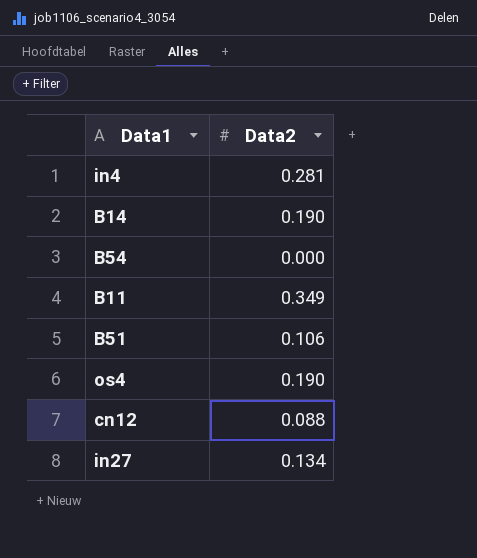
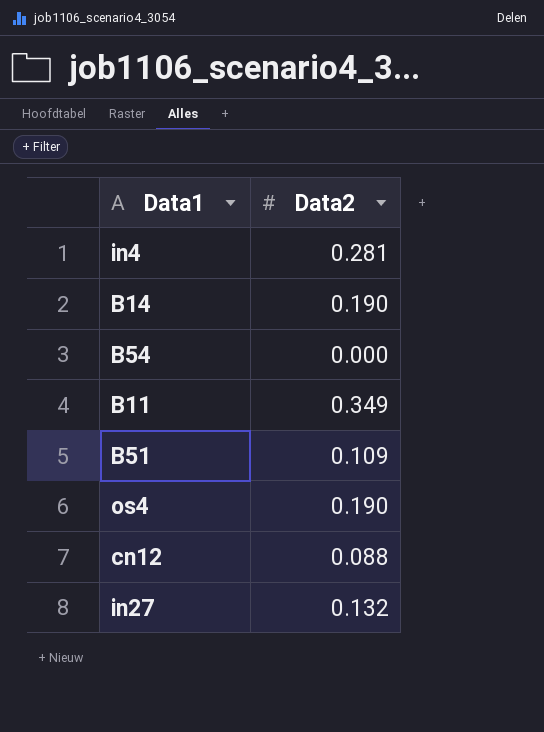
B51 | Data2: 0.106 -> 0.109
in27 | Data2: 0.134 -> 0.132

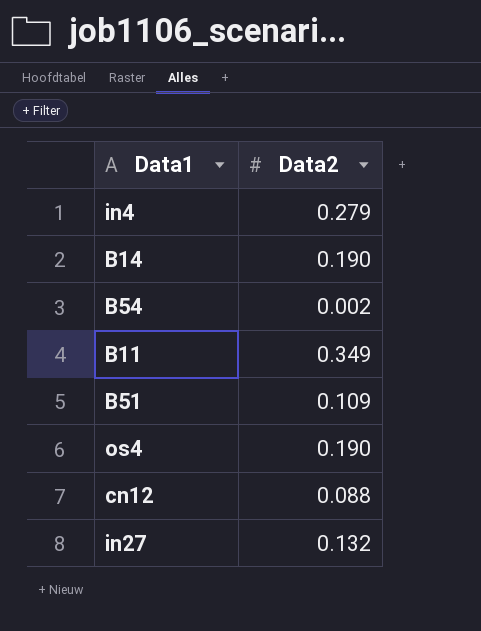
in4 | Data2: 0.281 -> 0.279
B54 | Data2: 0.000 -> 0.002

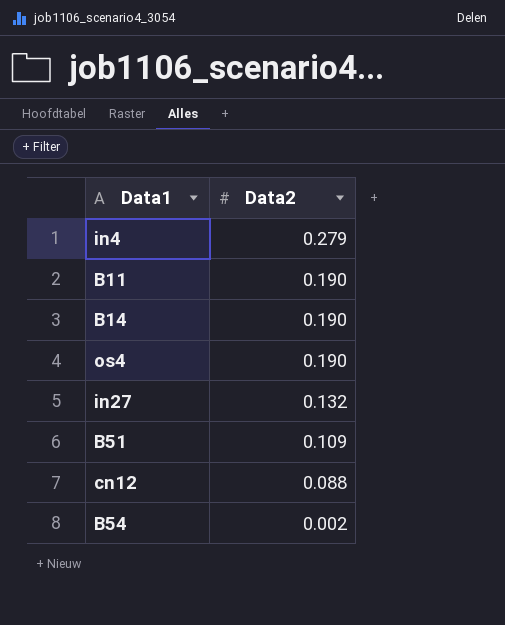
row order: none -> Data2 descending
B11 | Data2: 0.349 -> 0.190

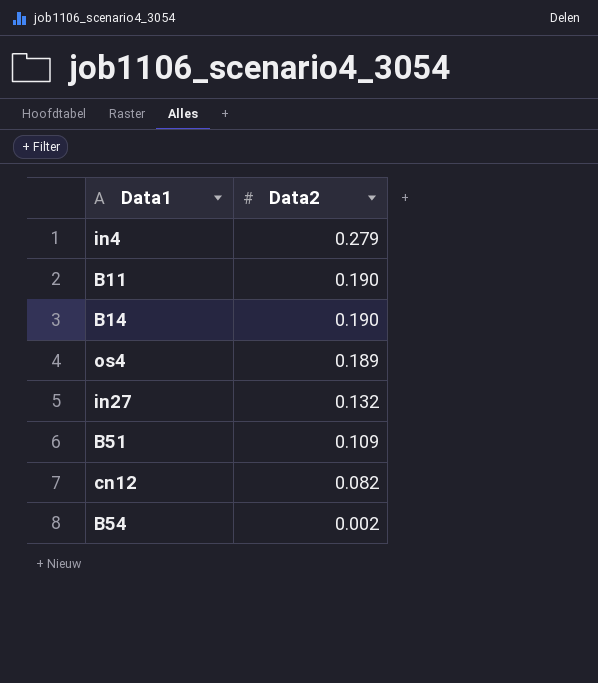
os4 | Data2: 0.190 -> 0.189
cn12 | Data2: 0.088 -> 0.082

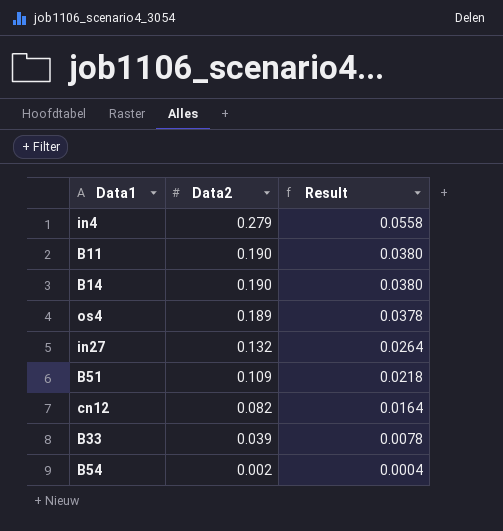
column Result | formula: none -> [Data2] * 0.2
row B33: none -> 0.039 | 0.0078

